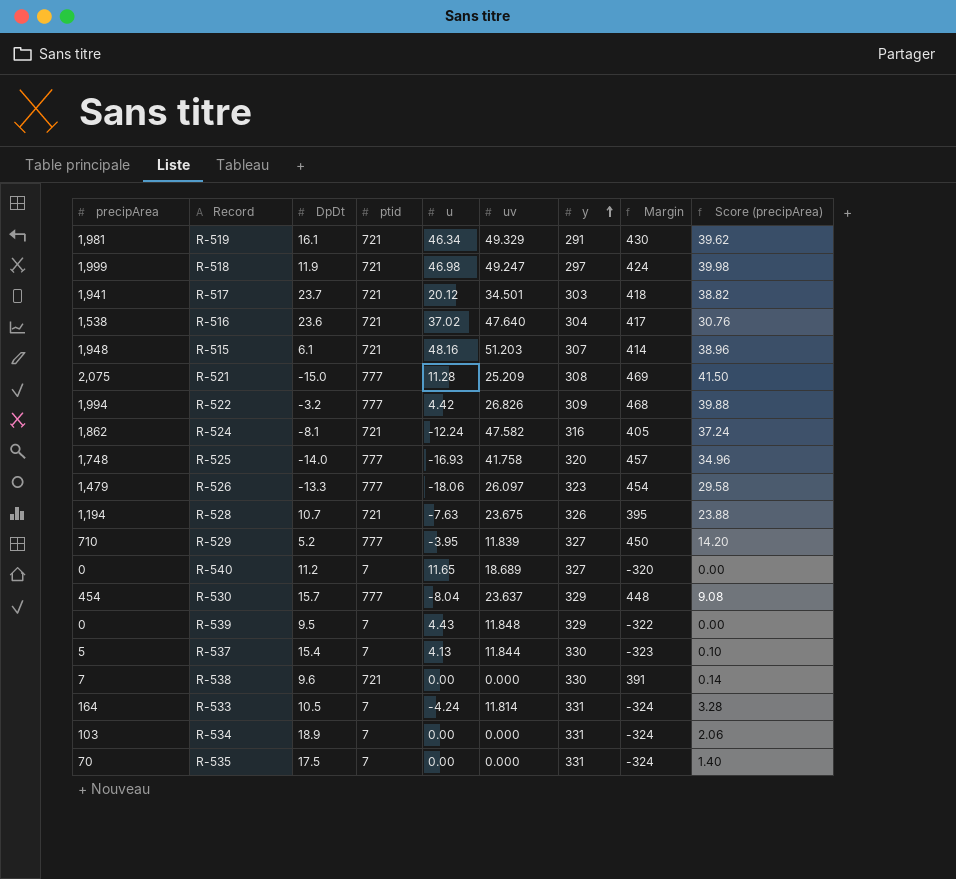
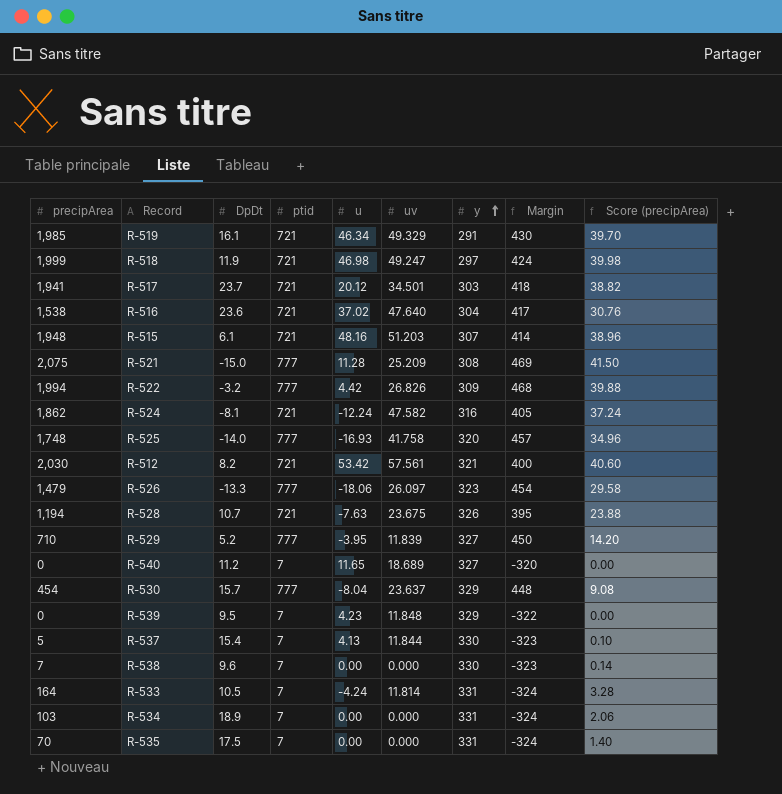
R-519 | precipArea: 1,981 -> 1,985
R-519 | Score (precipArea): 39.62 -> 39.70
row R-512: none -> 2,030 | 8.2 | 721 | 53.42 | 57.561 | 321 | 400 | 40.60
R-539 | u: 4.43 -> 4.23
R-538 | ptid: 721 -> 7
R-538 | Margin: 391 -> -323

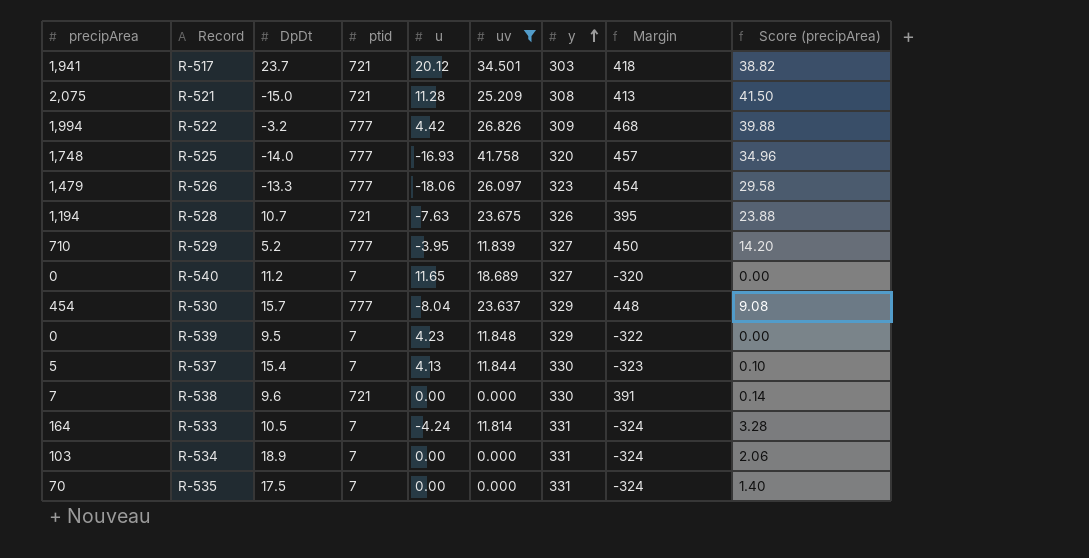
filter: none -> uv <= 41.758
R-521 | ptid: 777 -> 721
R-521 | Margin: 469 -> 413
R-538 | ptid: 7 -> 721
R-538 | Margin: -323 -> 391

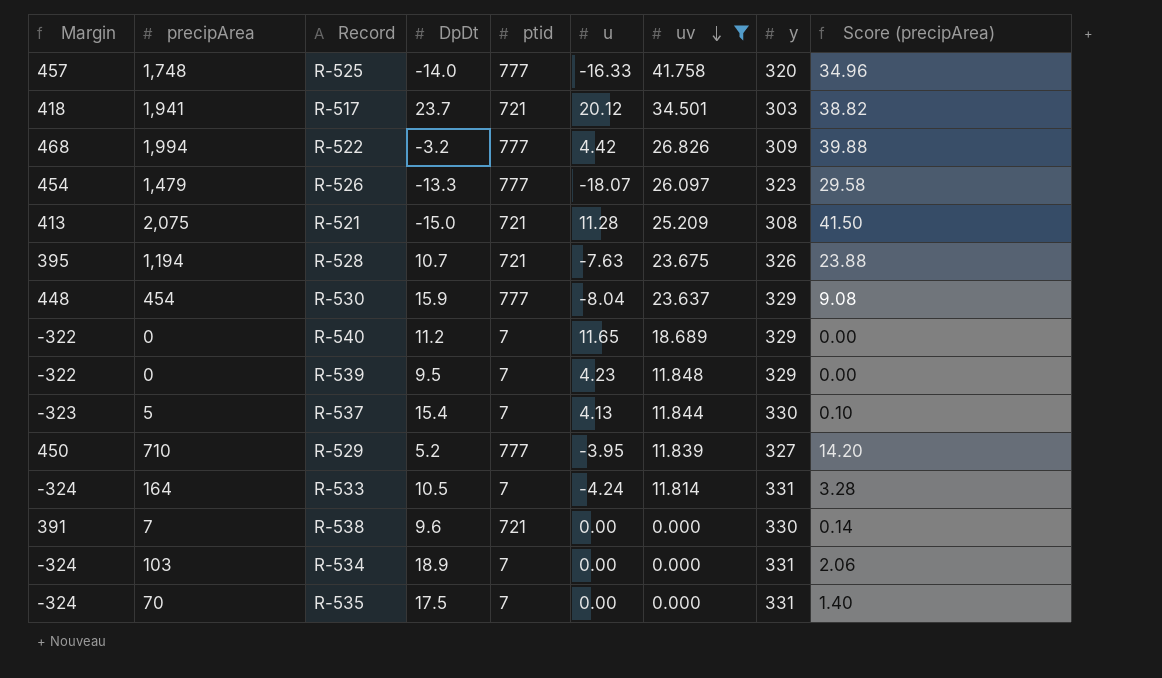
row order: y ascending -> uv descending
column Margin | position: 8 -> 1
R-525 | u: -16.93 -> -16.33
R-526 | u: -18.06 -> -18.07
R-530 | DpDt: 15.7 -> 15.9
R-540 | Margin: -320 -> -322
R-540 | y: 327 -> 329

